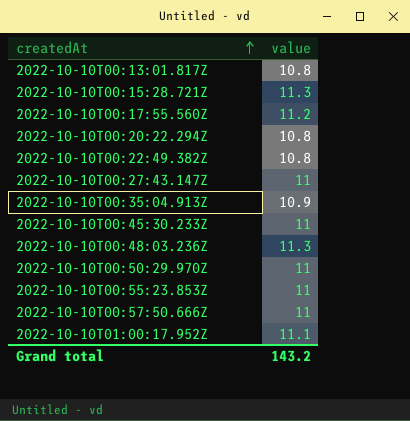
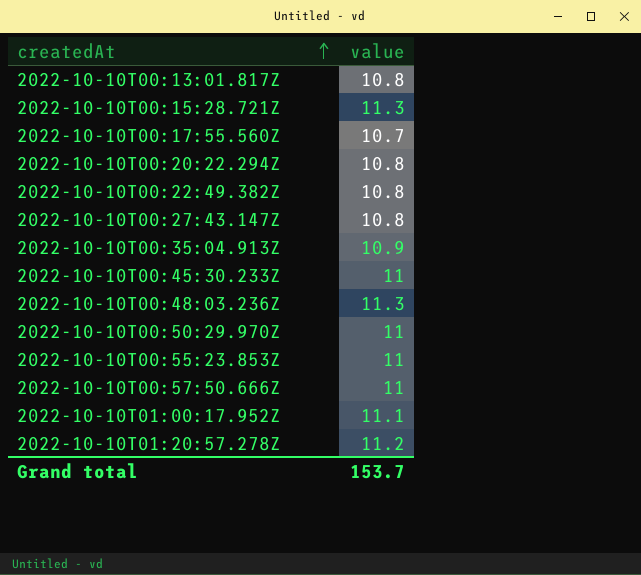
2022-10-10T00:17:55.560Z | value: 11.2 -> 10.7
2022-10-10T00:27:43.147Z | value: 11 -> 10.8
row 2022-10-10T01:20:57.278Z: none -> 11.2
Grand total | value: 143.2 -> 153.7

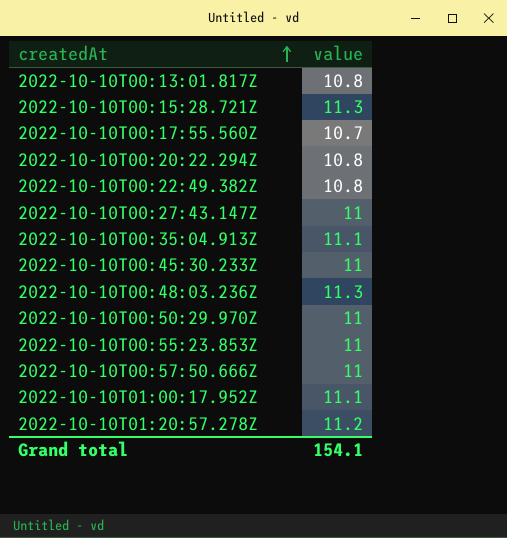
2022-10-10T00:27:43.147Z | value: 10.8 -> 11
2022-10-10T00:35:04.913Z | value: 10.9 -> 11.1
Grand total | value: 153.7 -> 154.1

